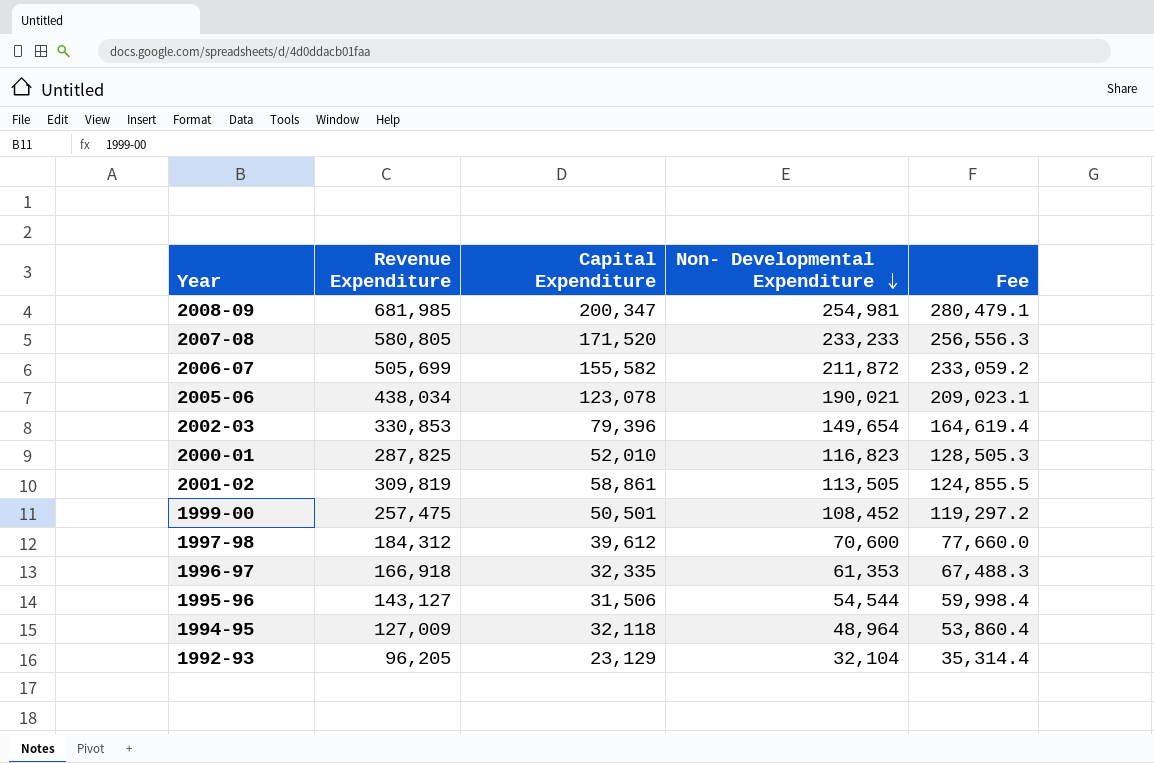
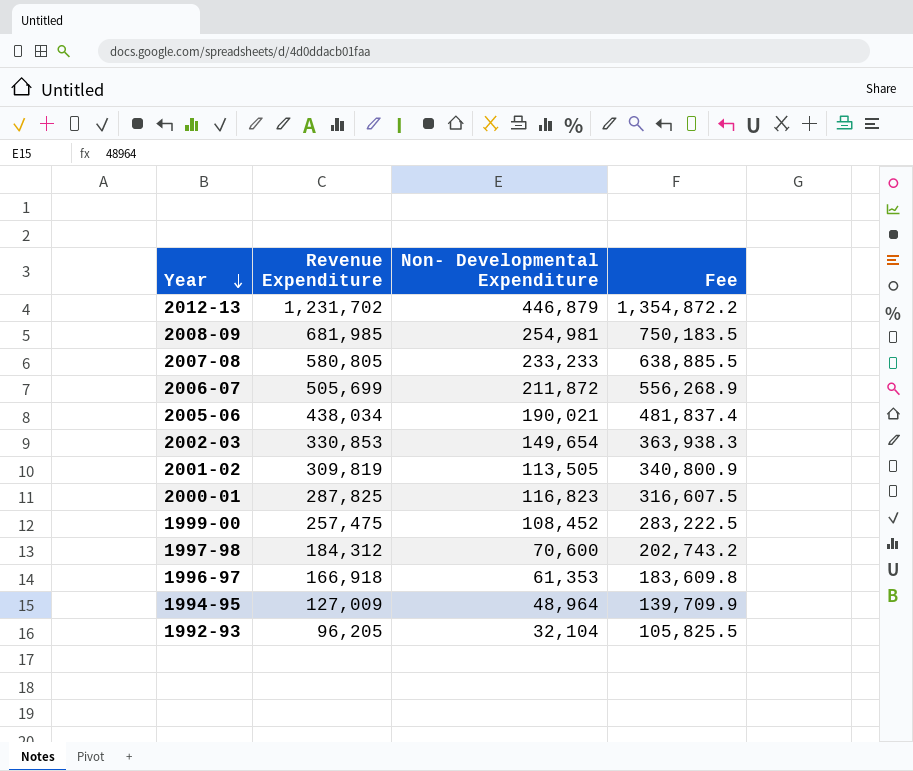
row order: Non- Developmental Expenditure descending -> Year descending
column Capital Expenditure | position: 3 -> none
column Fee | formula: [Non- Developmental Expenditure] * 1.1 -> [Revenue Expenditure] * 1.1
row 1995-96: 143,127 | 31,506 | 54,544 | 59,998.4 -> none
row 2012-13: none -> 1,231,702 | 446,879 | 1,354,872.2

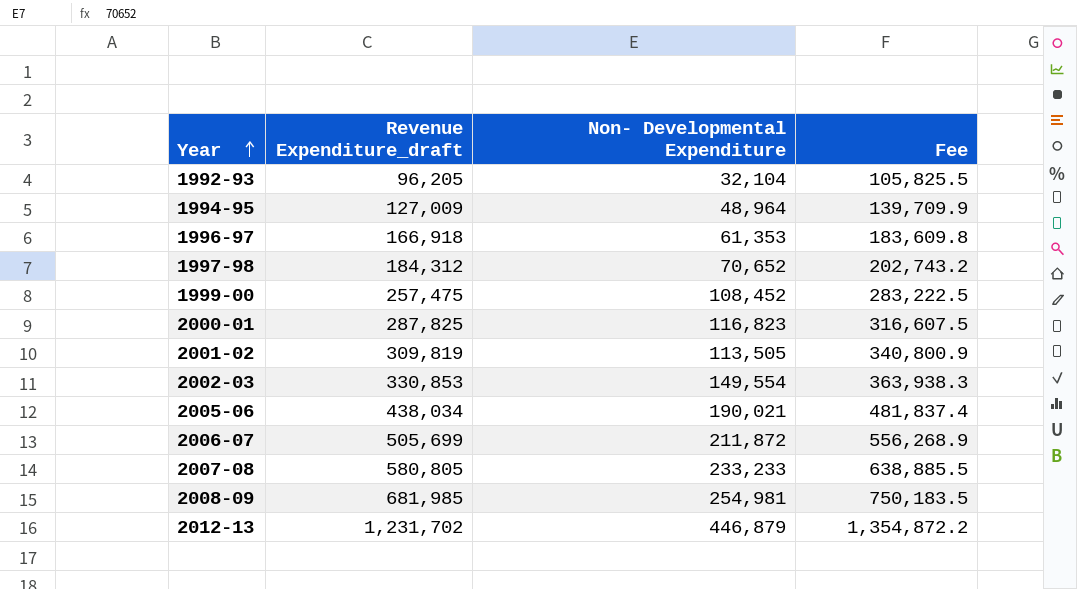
row order: Year descending -> Year ascending
column name: Revenue Expenditure -> Revenue Expenditure_draft
1997-98 | Non- Developmental Expenditure: 70,600 -> 70,652
2002-03 | Non- Developmental Expenditure: 149,654 -> 149,554

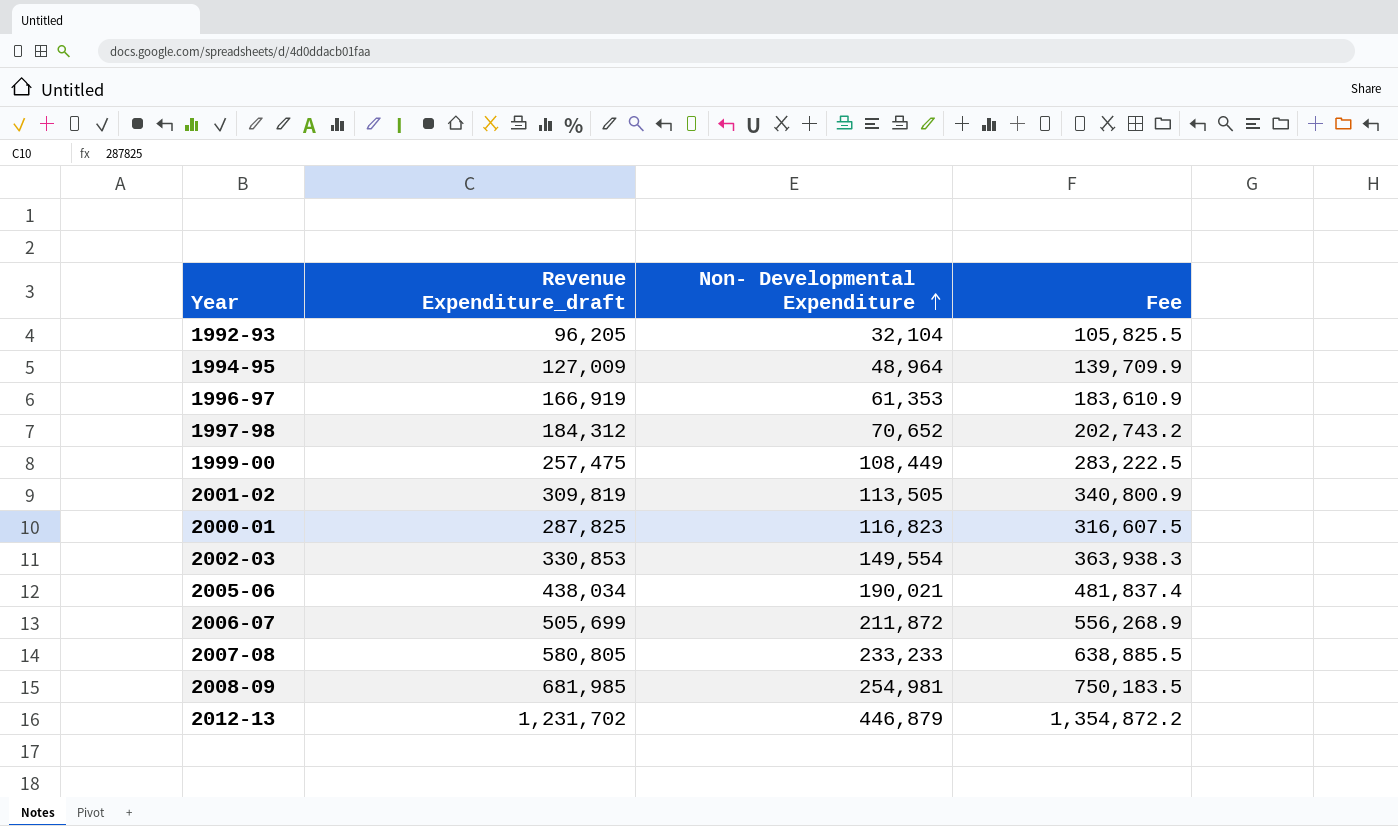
row order: Year ascending -> Non- Developmental Expenditure ascending
1996-97 | Revenue Expenditure_draft: 166,918 -> 166,919
1996-97 | Fee: 183,609.8 -> 183,610.9
1999-00 | Non- Developmental Expenditure: 108,452 -> 108,449

